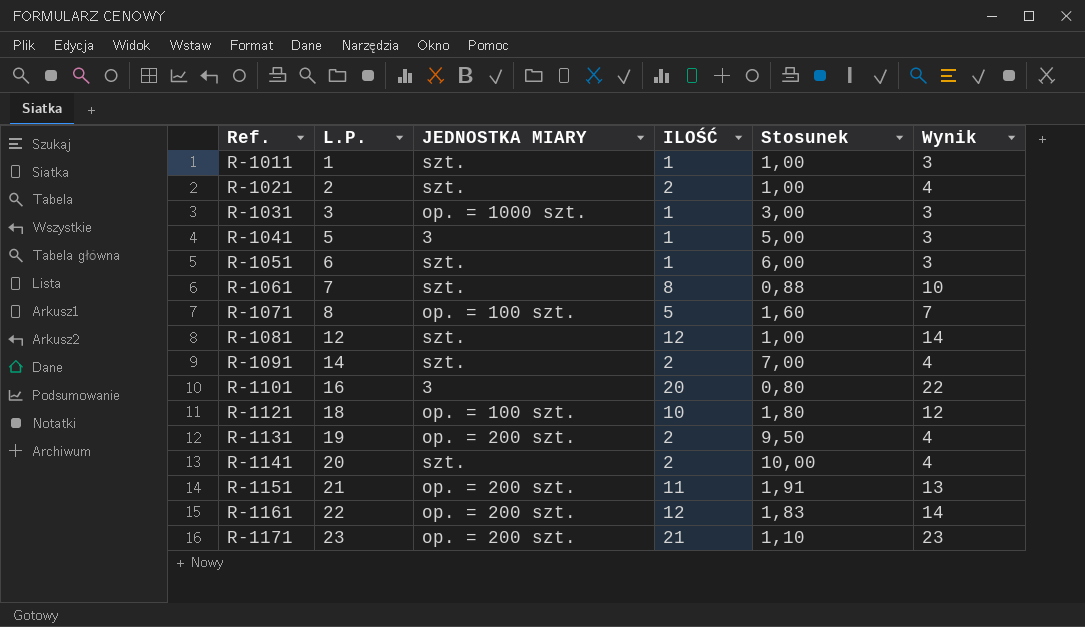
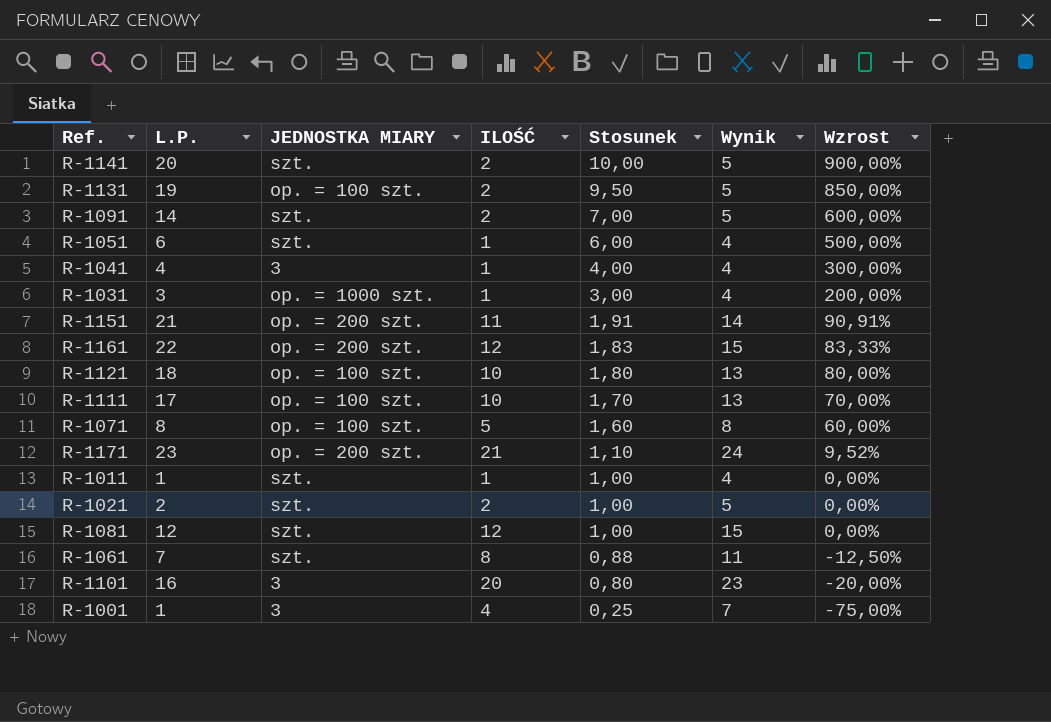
row order: Ref. ascending -> Stosunek descending
column Wynik | formula: [ILOŚĆ] + 2 -> [ILOŚĆ] + 3
column Wzrost | formula: none -> ([L.P.] - [ILOŚĆ]) / [ILOŚĆ]
R-1131 | JEDNOSTKA MIARY: op. = 200 szt. -> op. = 100 szt.
R-1041 | L.P.: 5 -> 4
R-1041 | Stosunek: 5,00 -> 4,00
row R-1111: none -> 17 | op. = 100 szt. | 10 | 1,70 | 13 | 70,00%
row R-1001: none -> 1 | 3 | 4 | 0,25 | 7 | -75,00%

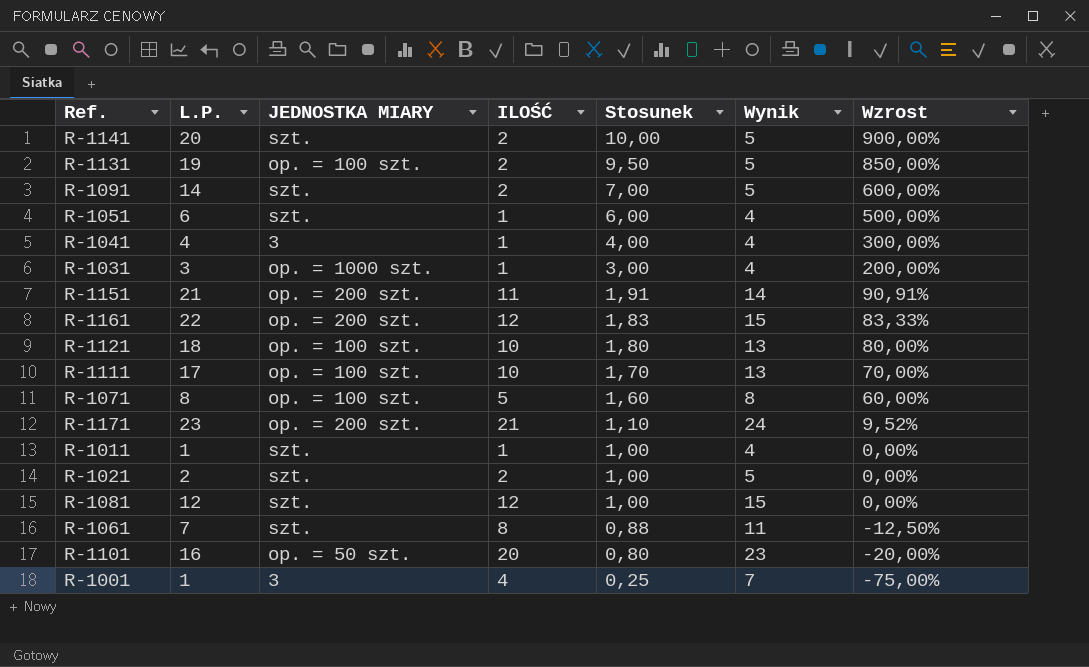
R-1101 | JEDNOSTKA MIARY: 3 -> op. = 50 szt.

